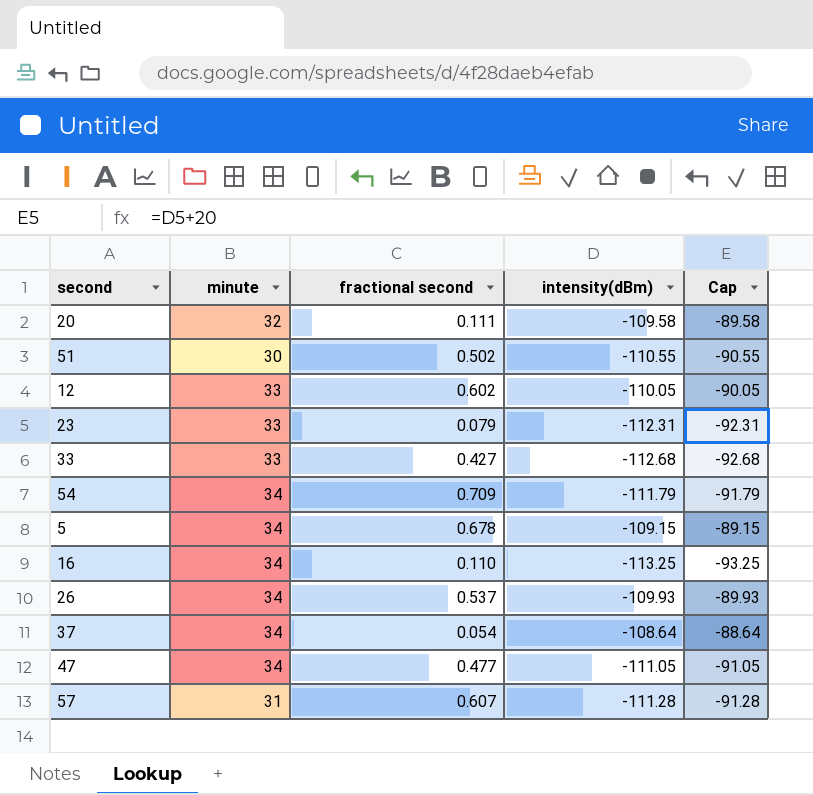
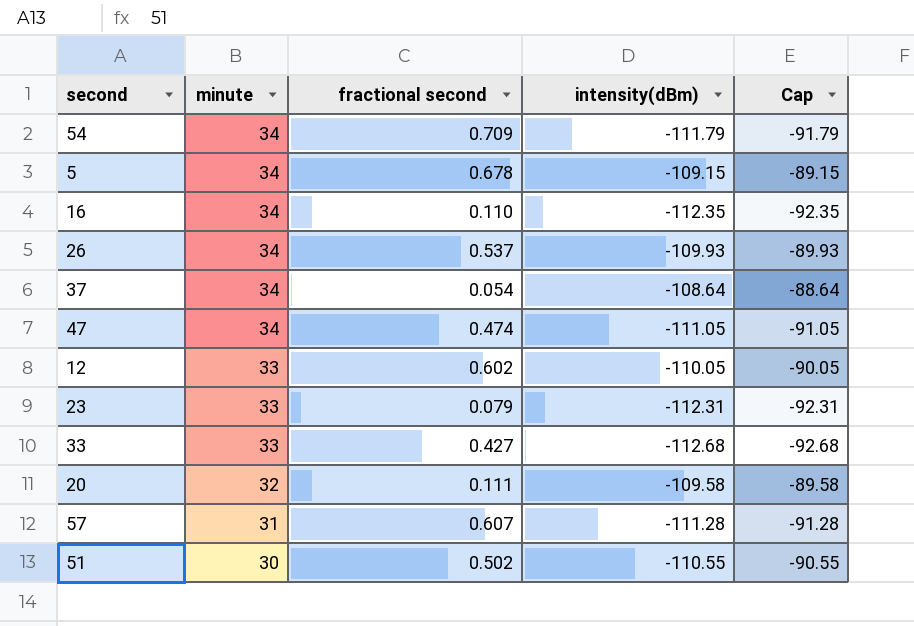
row order: none -> minute descending
16 | intensity(dBm): -113.25 -> -112.35
16 | Cap: -93.25 -> -92.35
47 | fractional second: 0.477 -> 0.474

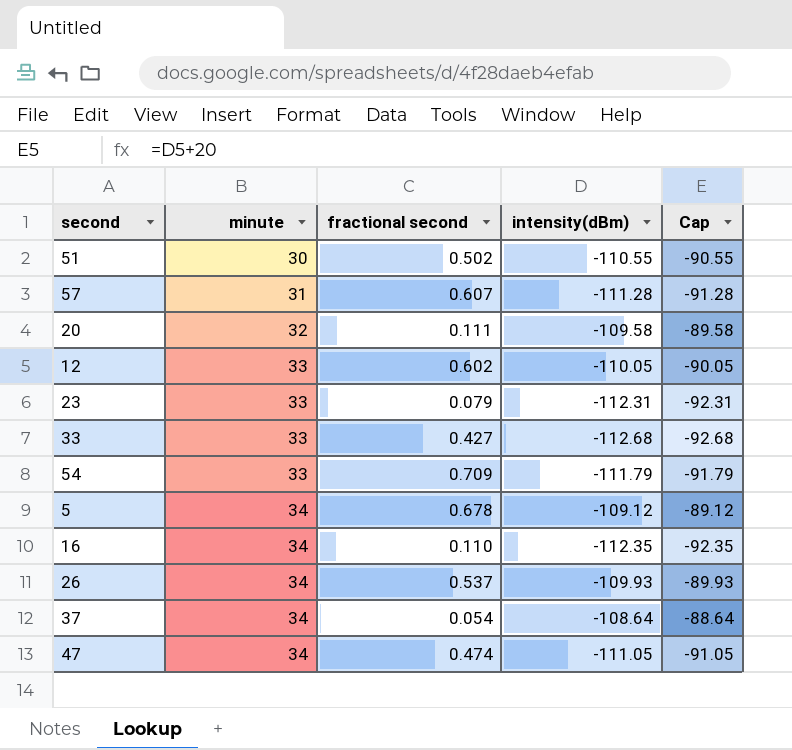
row order: minute descending -> minute ascending
54 | minute: 34 -> 33
5 | intensity(dBm): -109.15 -> -109.12
5 | Cap: -89.15 -> -89.12

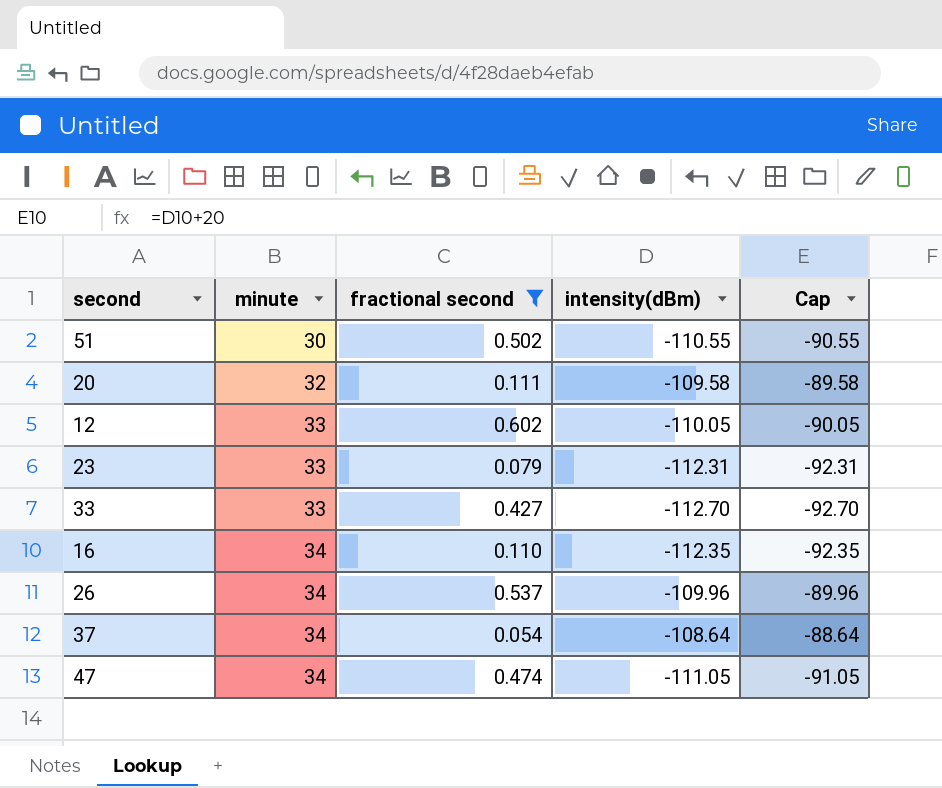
filter: none -> fractional second <= 0.602
33 | intensity(dBm): -112.68 -> -112.70
33 | Cap: -92.68 -> -92.70
26 | intensity(dBm): -109.93 -> -109.96
26 | Cap: -89.93 -> -89.96

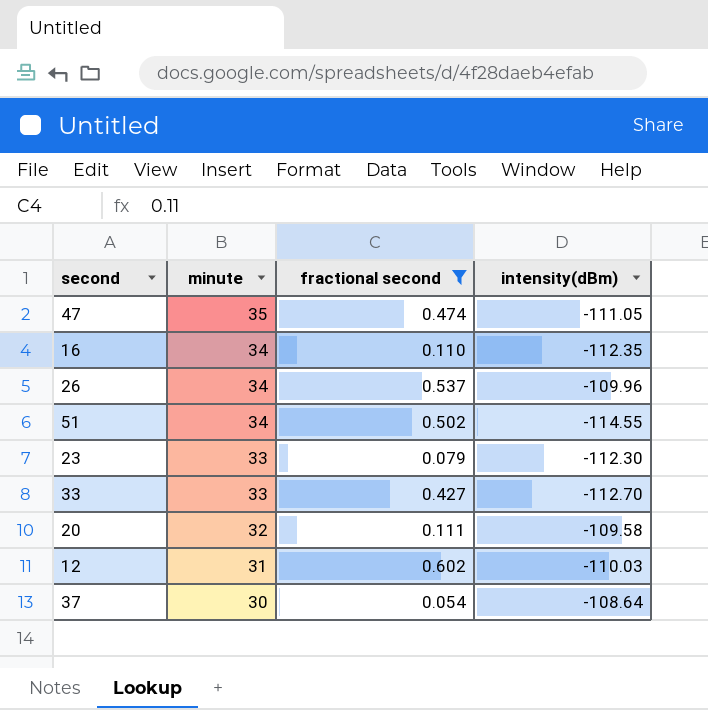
row order: minute ascending -> minute descending
column Cap | formula: [intensity(dBm)] + 20 -> none
47 | minute: 34 -> 35
51 | minute: 30 -> 34
51 | intensity(dBm): -110.55 -> -114.55
23 | intensity(dBm): -112.31 -> -112.30
12 | minute: 33 -> 31
12 | intensity(dBm): -110.05 -> -110.03
37 | minute: 34 -> 30

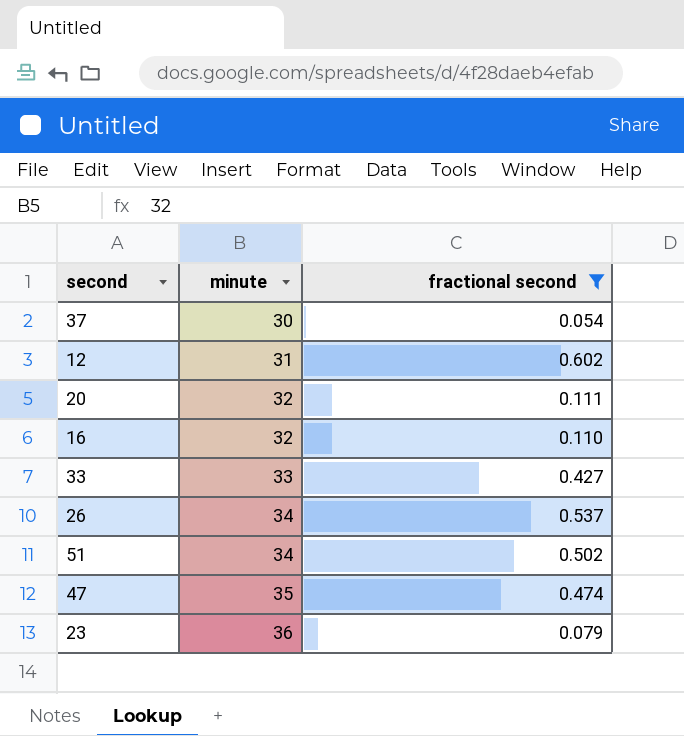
row order: minute descending -> minute ascending
column intensity(dBm) | position: 4 -> none
16 | minute: 34 -> 32
23 | minute: 33 -> 36

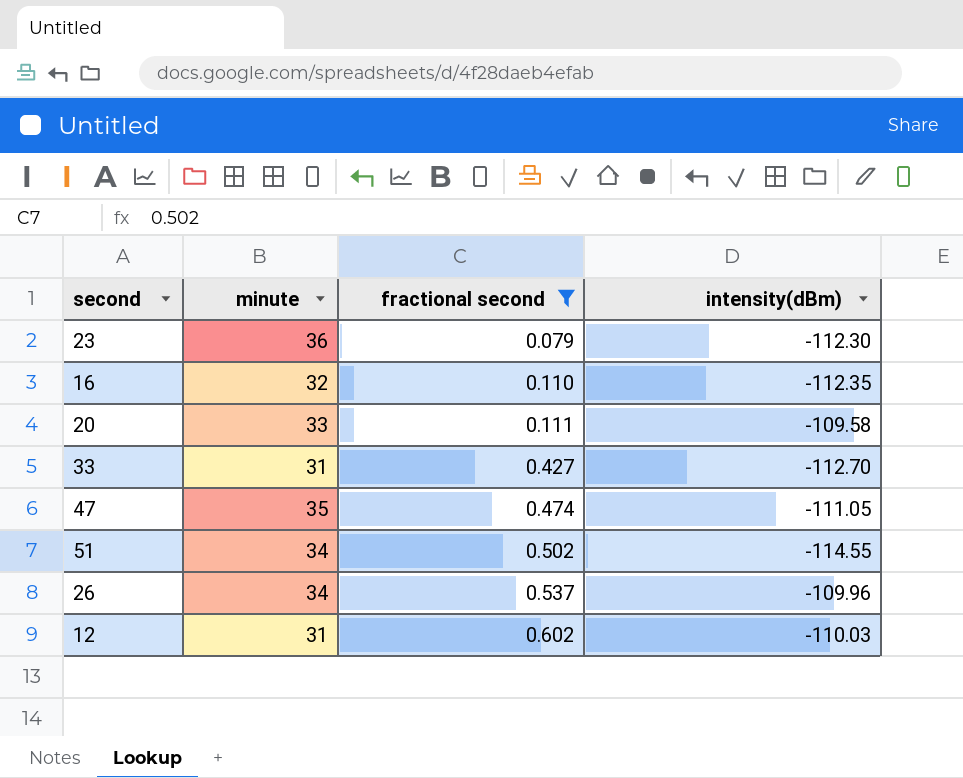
row order: minute ascending -> fractional second ascending
column intensity(dBm) | position: none -> 4
row 37: 30 | 0.054 -> none
20 | minute: 32 -> 33
33 | minute: 33 -> 31

